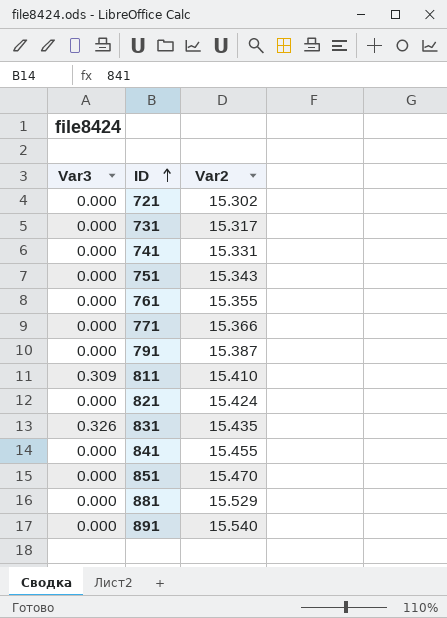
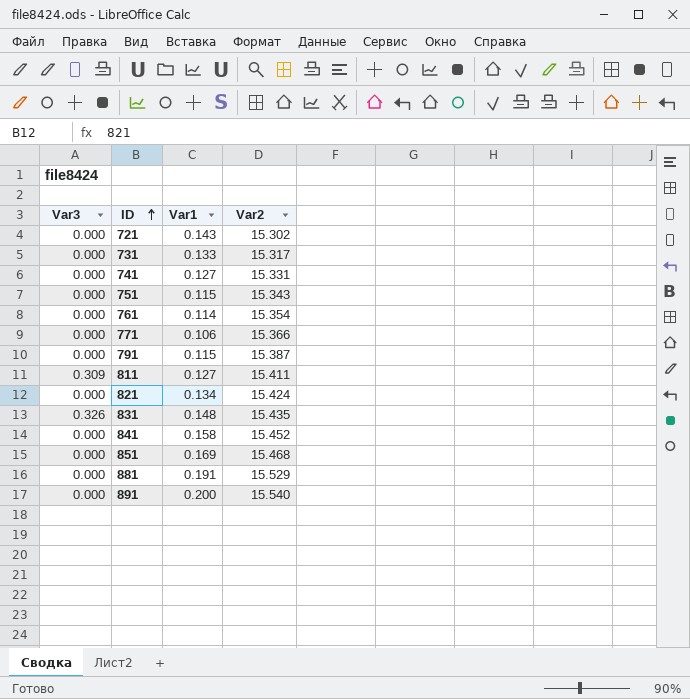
column Var1 | position: none -> 3
761 | Var2: 15.355 -> 15.354
811 | Var2: 15.410 -> 15.411
841 | Var2: 15.455 -> 15.452
851 | Var2: 15.470 -> 15.468

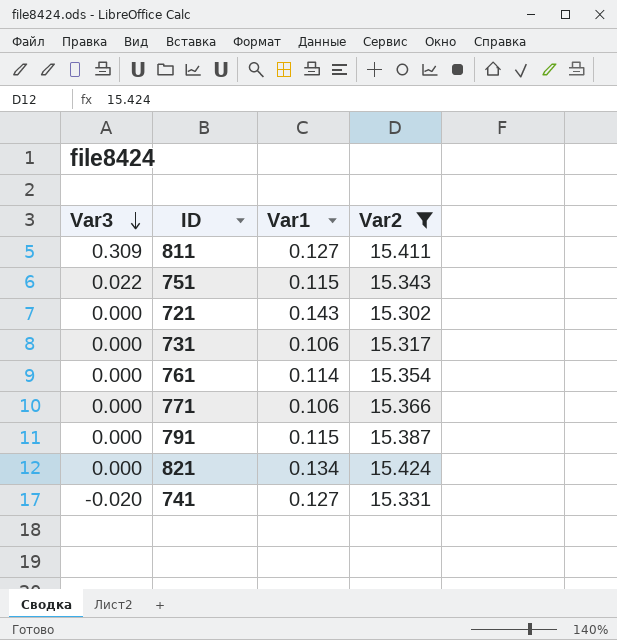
filter: none -> Var2 <= 15.424
row order: ID ascending -> Var3 descending
751 | Var3: 0.000 -> 0.022
731 | Var1: 0.133 -> 0.106
741 | Var3: 0.000 -> -0.020

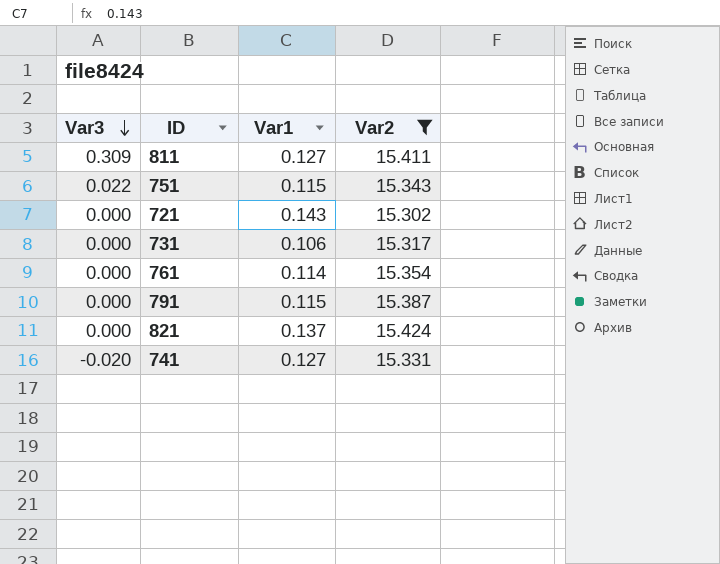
row 771: 0.000 | 0.106 | 15.366 -> none
821 | Var1: 0.134 -> 0.137

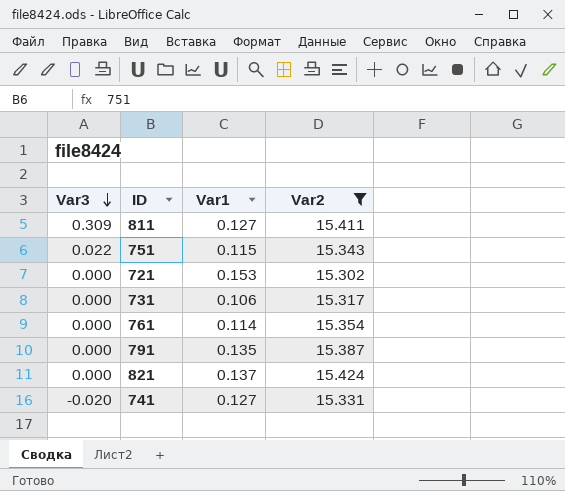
721 | Var1: 0.143 -> 0.153
791 | Var1: 0.115 -> 0.135

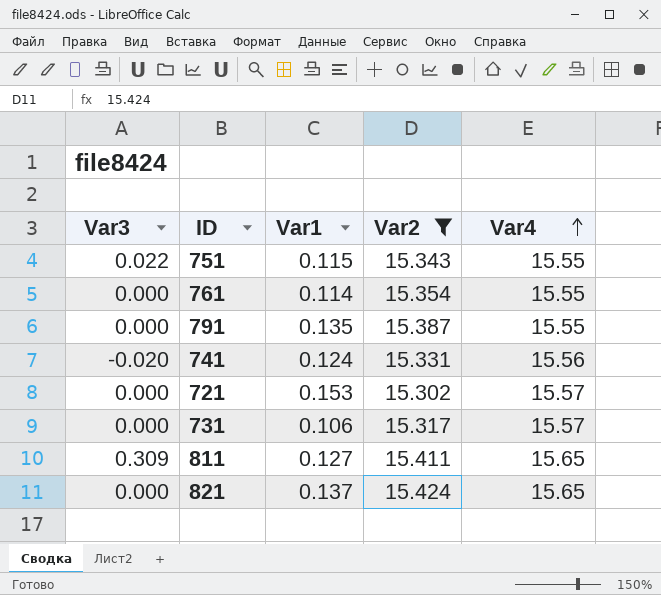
row order: Var3 descending -> Var4 ascending
column Var4 | position: none -> 5
741 | Var1: 0.127 -> 0.124

